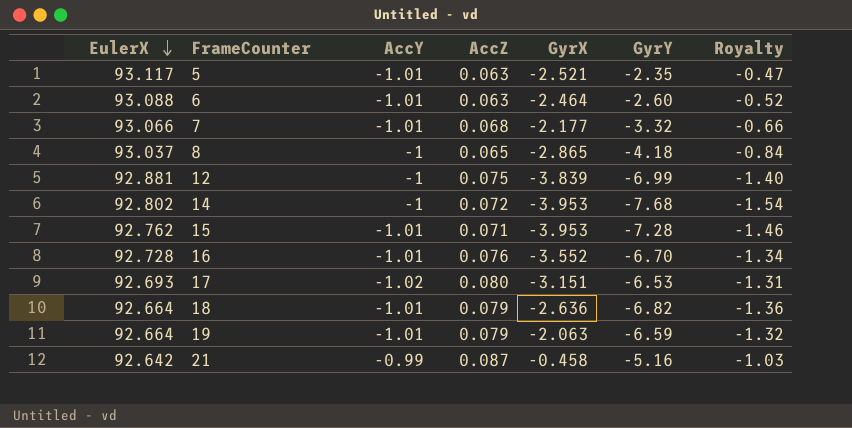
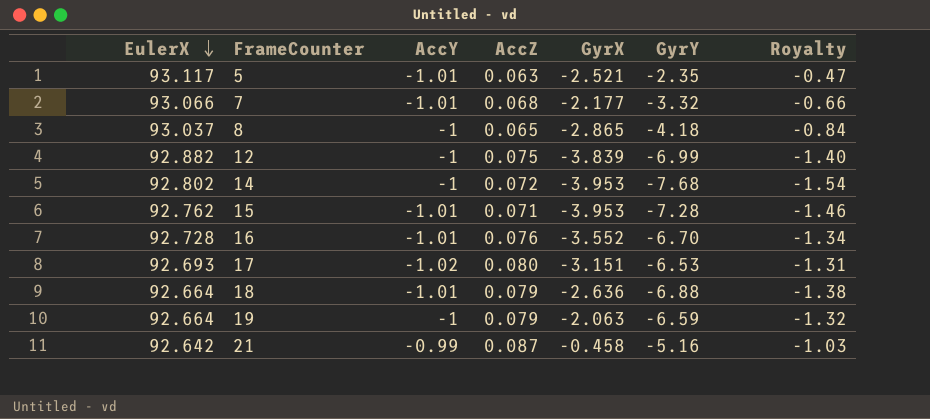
row 6: 93.088 | -1.01 | 0.063 | -2.464 | -2.60 | -0.52 -> none
12 | EulerX: 92.881 -> 92.882
18 | GyrY: -6.82 -> -6.88
18 | Royalty: -1.36 -> -1.38
19 | AccY: -1.01 -> -1

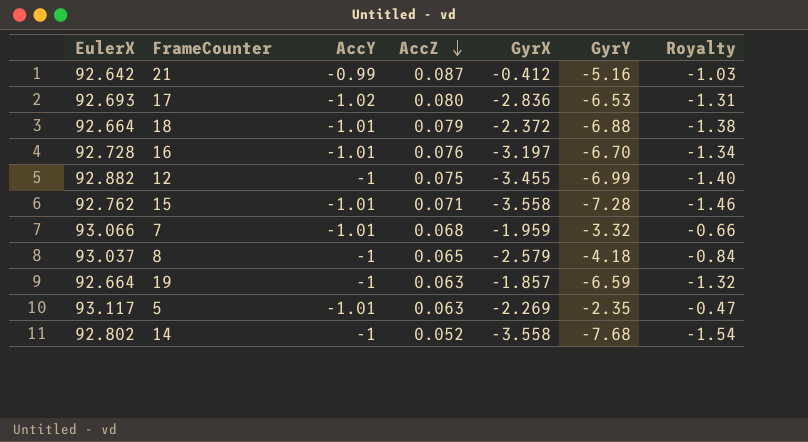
row order: EulerX descending -> AccZ descending
21 | GyrX: -0.458 -> -0.412
17 | GyrX: -3.151 -> -2.836
18 | GyrX: -2.636 -> -2.372
16 | GyrX: -3.552 -> -3.197
12 | GyrX: -3.839 -> -3.455
15 | GyrX: -3.953 -> -3.558
7 | GyrX: -2.177 -> -1.959
8 | GyrX: -2.865 -> -2.579
19 | AccZ: 0.079 -> 0.063
19 | GyrX: -2.063 -> -1.857
5 | GyrX: -2.521 -> -2.269
14 | AccZ: 0.072 -> 0.052
14 | GyrX: -3.953 -> -3.558

